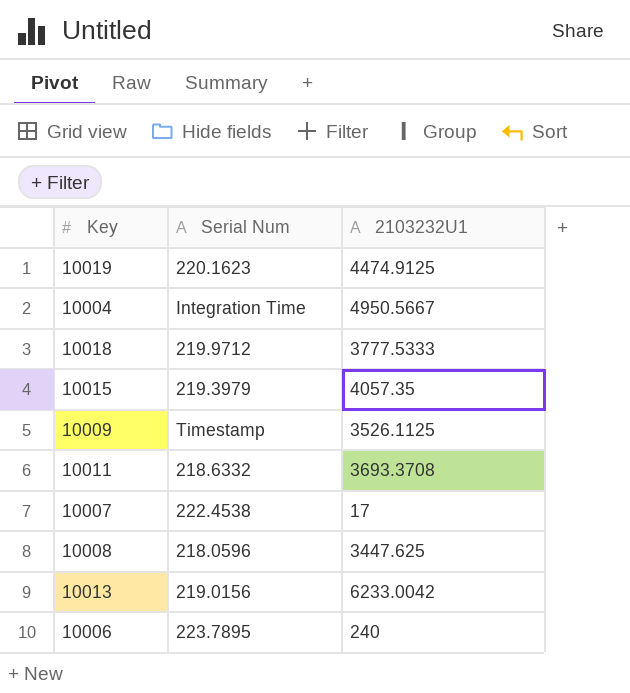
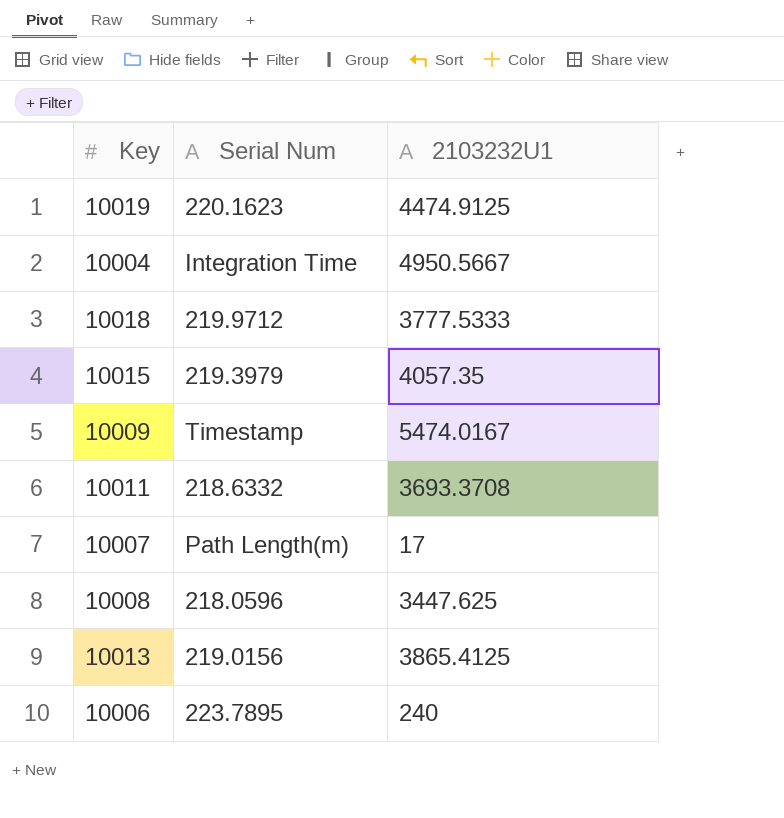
10009 | 2103232U1: 3526.1125 -> 5474.0167
10007 | Serial Num: 222.4538 -> Path Length(m)
10013 | 2103232U1: 6233.0042 -> 3865.4125

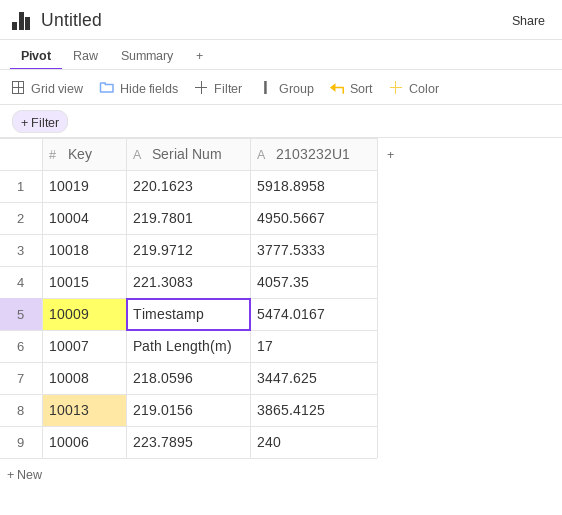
row 10011: 218.6332 | 3693.3708 -> none
10019 | 2103232U1: 4474.9125 -> 5918.8958
10004 | Serial Num: Integration Time -> 219.7801
10015 | Serial Num: 219.3979 -> 221.3083

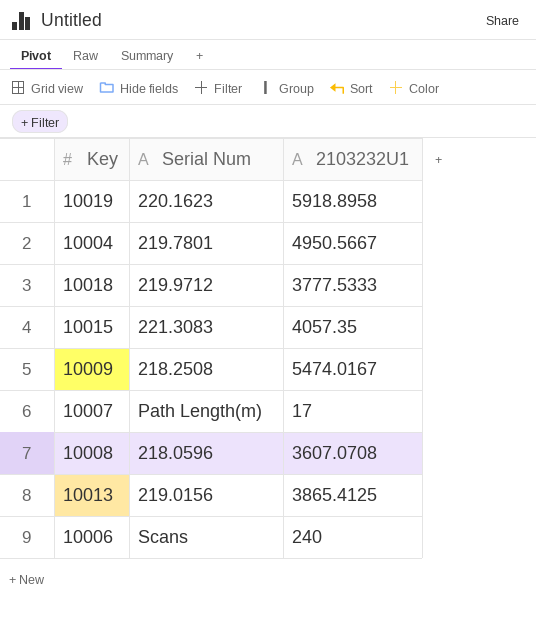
10009 | Serial Num: Timestamp -> 218.2508
10008 | 2103232U1: 3447.625 -> 3607.0708
10006 | Serial Num: 223.7895 -> Scans

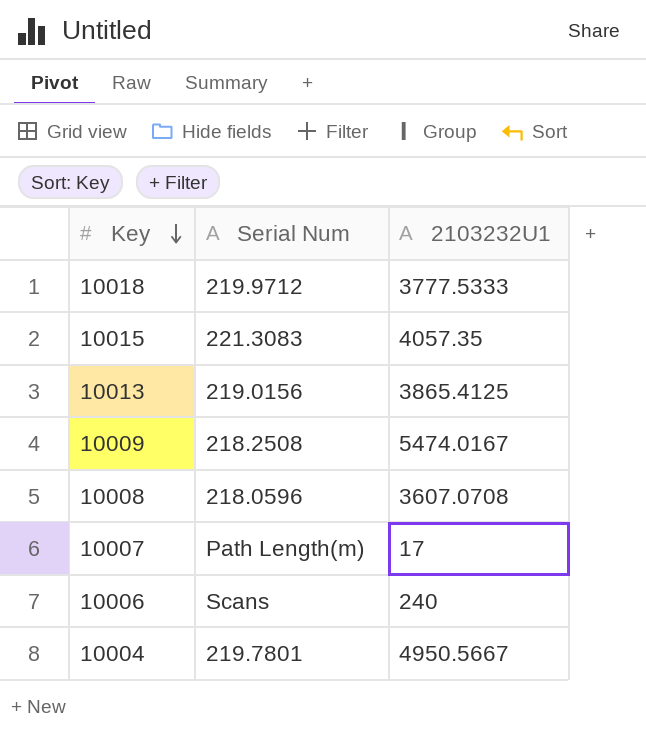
row order: none -> Key descending
row 10019: 220.1623 | 5918.8958 -> none

